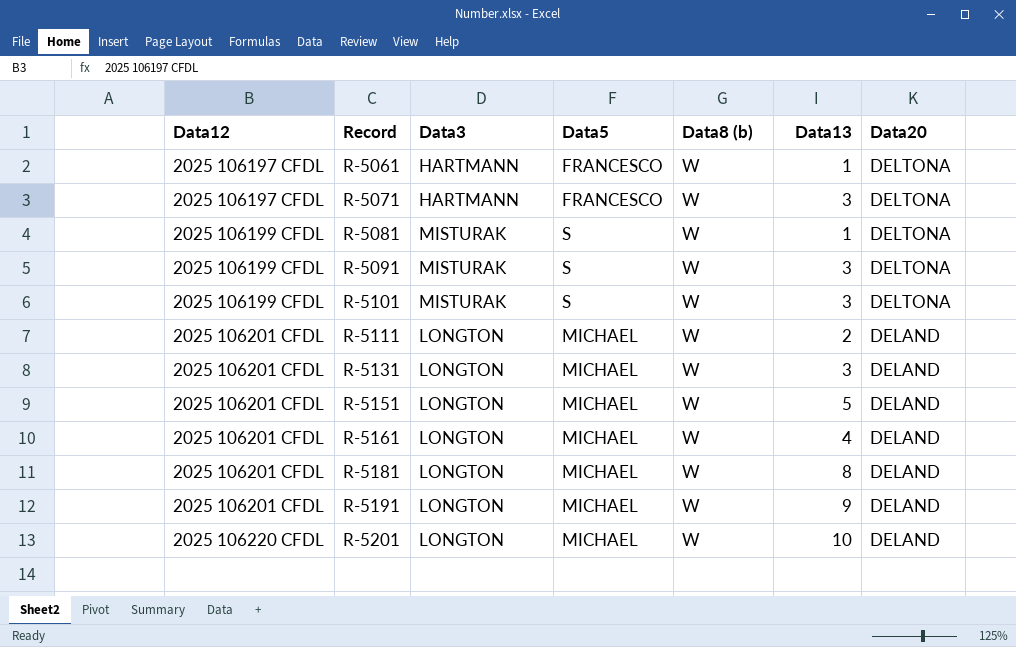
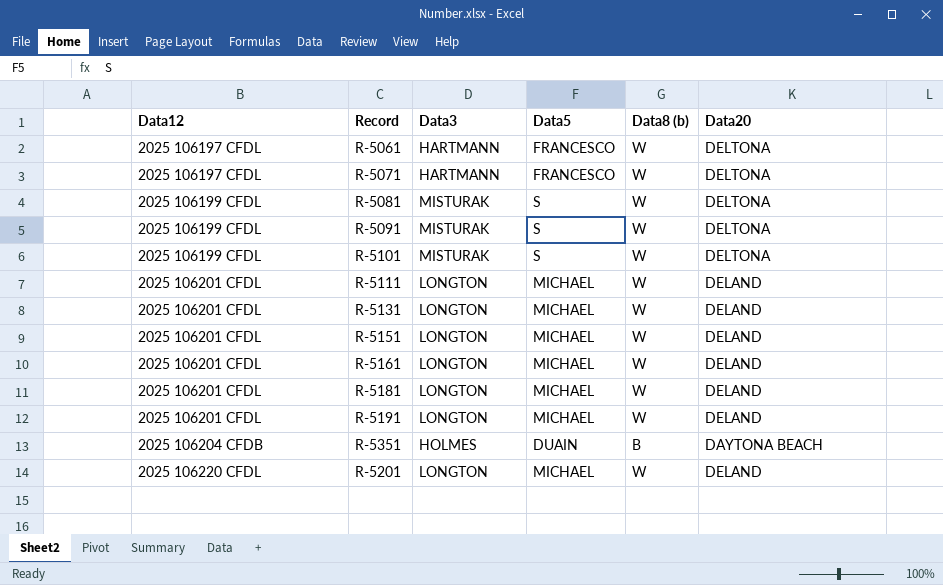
column Data13 | position: 6 -> none
row R-5351: none -> 2025 106204 CFDB | HOLMES | DUAIN | B | DAYTONA BEACH

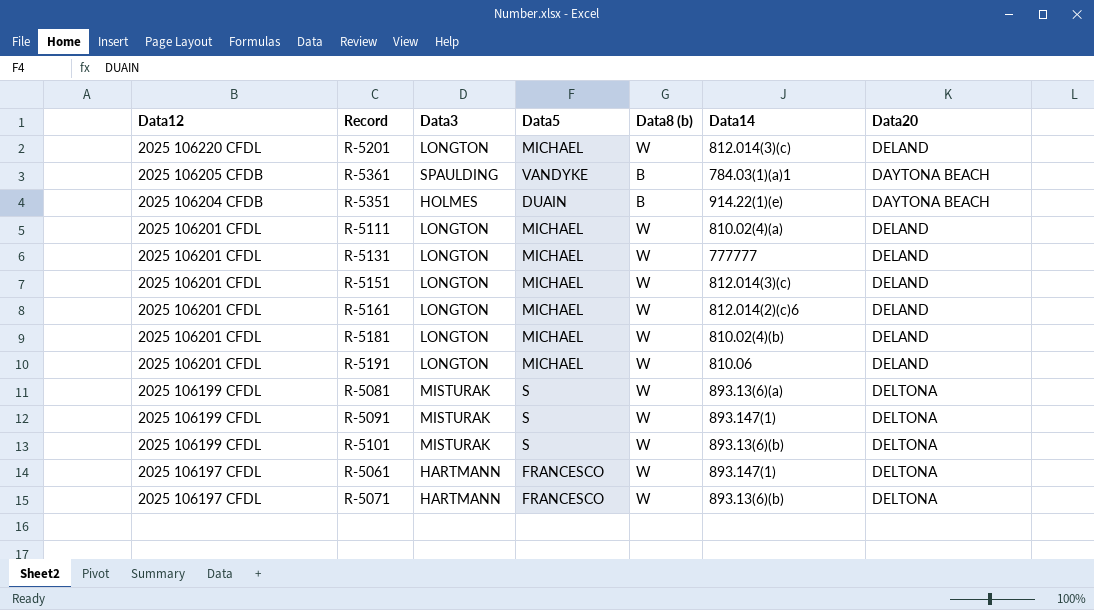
row order: Data12 ascending -> Data12 descending
column Data14 | position: none -> 6
row R-5361: none -> 2025 106205 CFDB | SPAULDING | VANDYKE | B | 784.03(1)(a)1 | DAYTONA BEACH

